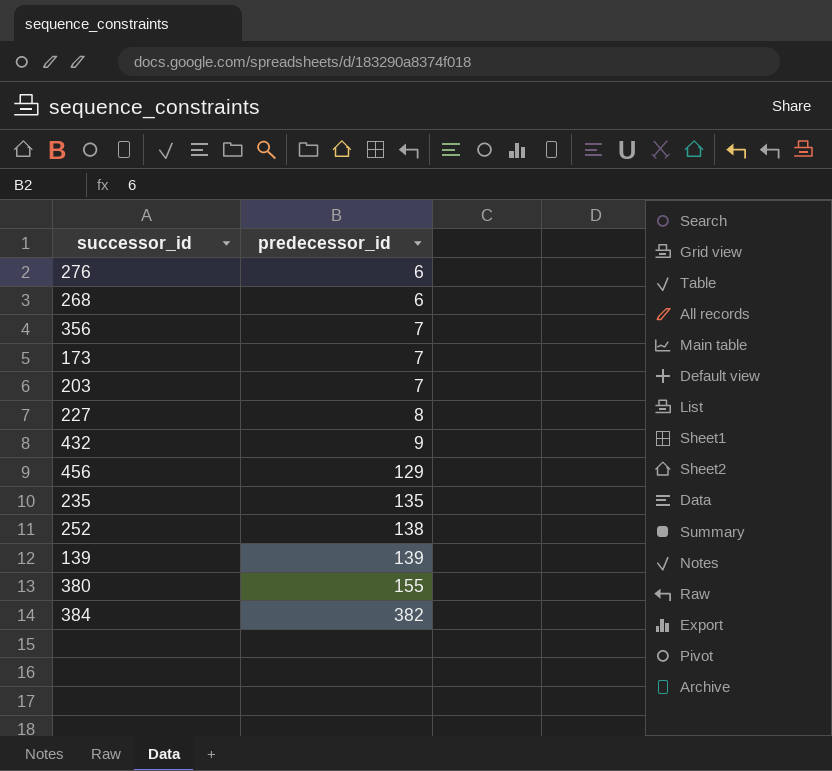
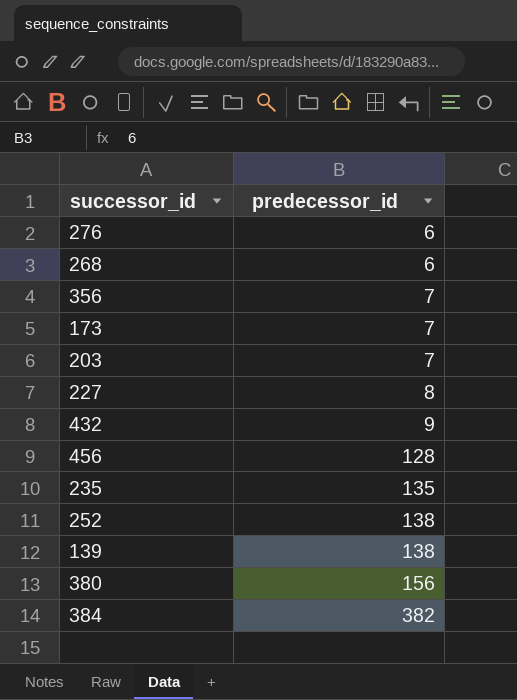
456 | predecessor_id: 129 -> 128
139 | predecessor_id: 139 -> 138
380 | predecessor_id: 155 -> 156

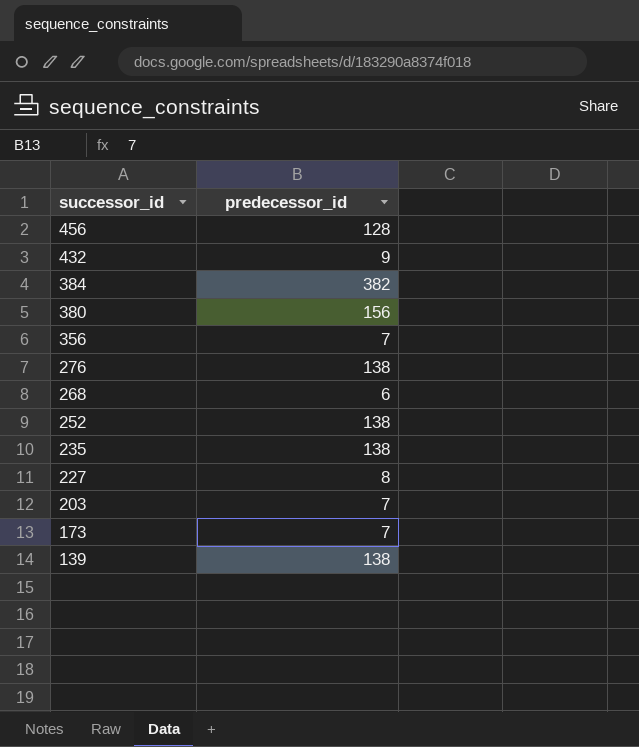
row order: predecessor_id ascending -> successor_id descending
276 | predecessor_id: 6 -> 138
235 | predecessor_id: 135 -> 138

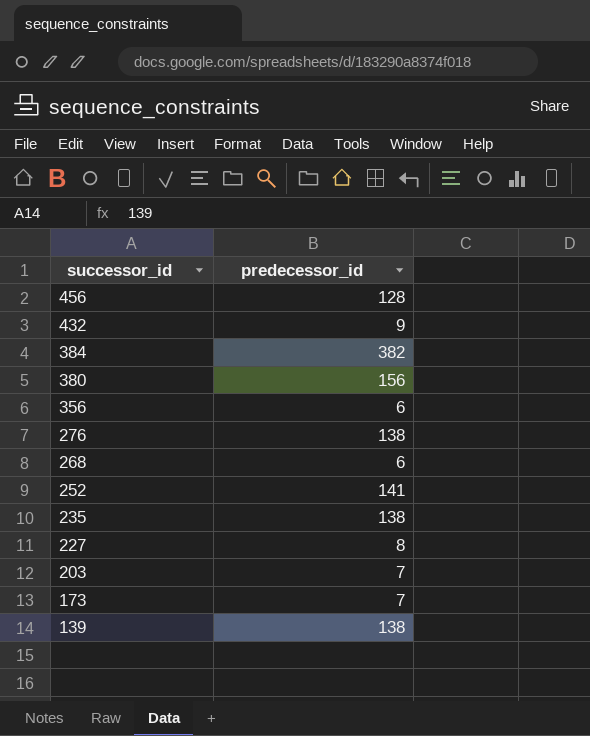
356 | predecessor_id: 7 -> 6
252 | predecessor_id: 138 -> 141

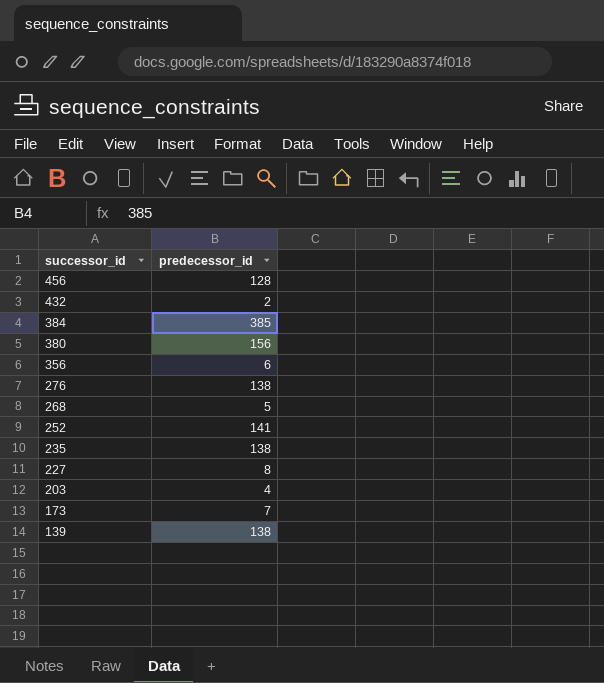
432 | predecessor_id: 9 -> 2
384 | predecessor_id: 382 -> 385
268 | predecessor_id: 6 -> 5
203 | predecessor_id: 7 -> 4

